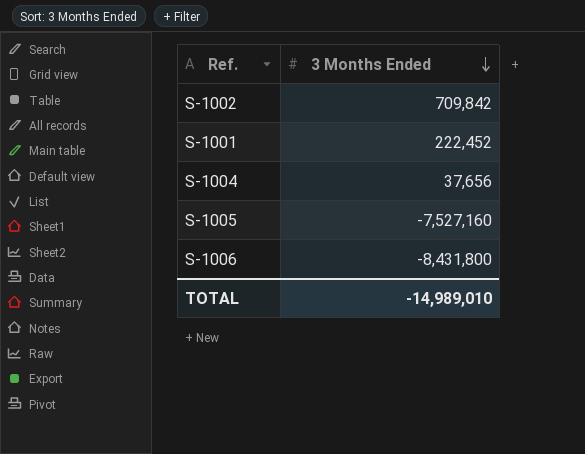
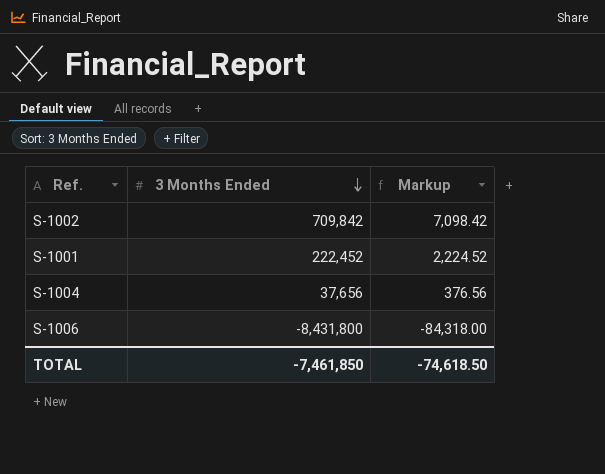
column Markup | formula: none -> [3 Months Ended] * 0.01
row S-1005: -7,527,160 -> none
TOTAL | 3 Months Ended: -14,989,010 -> -7,461,850

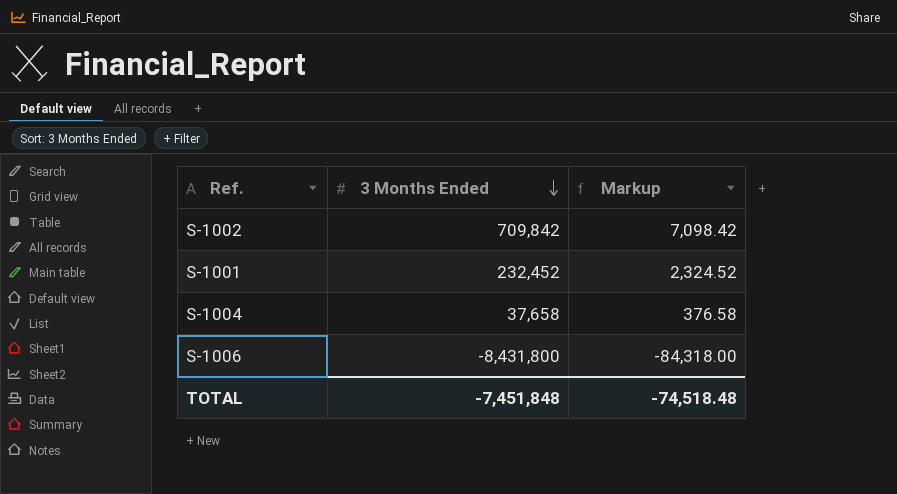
S-1001 | 3 Months Ended: 222,452 -> 232,452
S-1001 | Markup: 2,224.52 -> 2,324.52
S-1004 | 3 Months Ended: 37,656 -> 37,658
S-1004 | Markup: 376.56 -> 376.58
TOTAL | 3 Months Ended: -7,461,850 -> -7,451,848
TOTAL | Markup: -74,618.50 -> -74,518.48

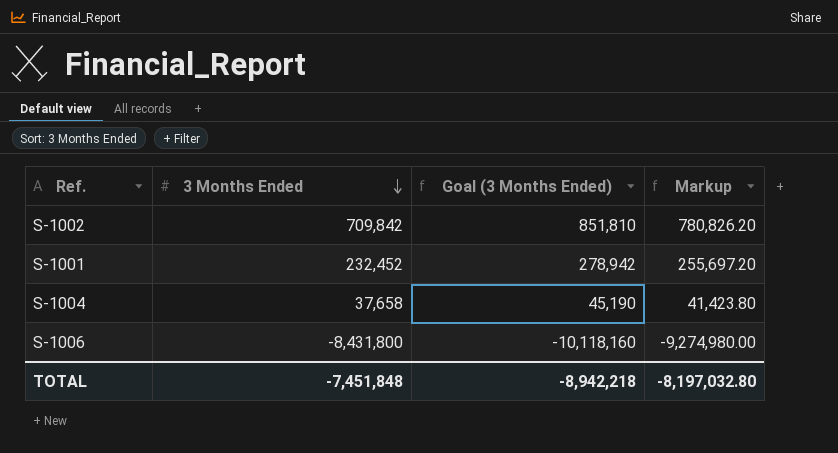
column Goal (3 Months Ended) | formula: none -> [3 Months Ended] * 1.2
column Markup | formula: [3 Months Ended] * 0.01 -> [3 Months Ended] * 1.1
TOTAL | Markup: -74,518.48 -> -8,197,032.80

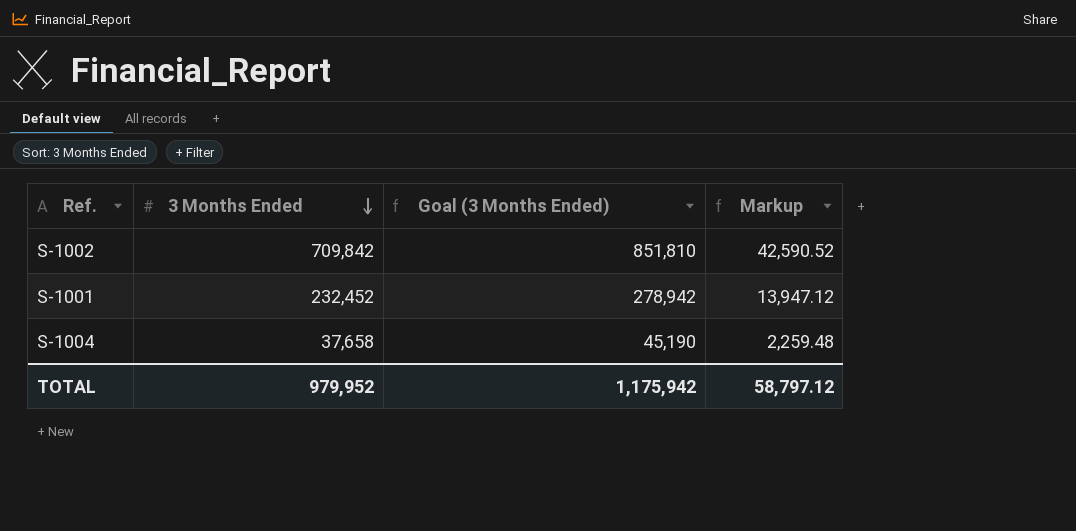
column Markup | formula: [3 Months Ended] * 1.1 -> [3 Months Ended] * 0.06
row S-1006: -8,431,800 | -10,118,160 | -9,274,980.00 -> none
TOTAL | 3 Months Ended: -7,451,848 -> 979,952
TOTAL | Goal (3 Months Ended): -8,942,218 -> 1,175,942
TOTAL | Markup: -8,197,032.80 -> 58,797.12

